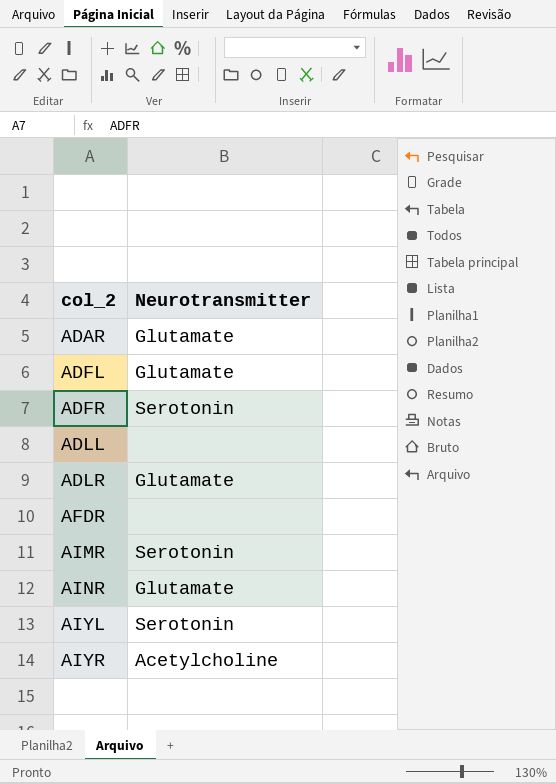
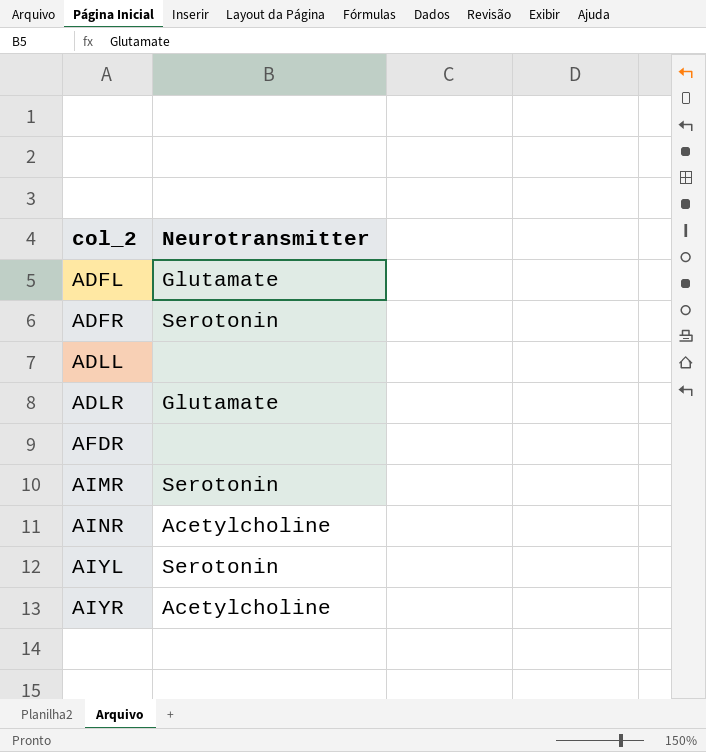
row ADAR: Glutamate -> none
AINR | Neurotransmitter: Glutamate -> Acetylcholine

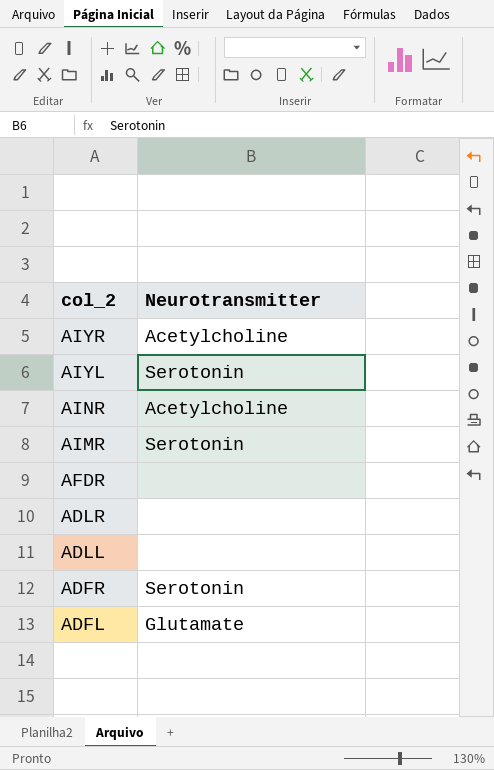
row order: col_2 ascending -> col_2 descending
ADLR | Neurotransmitter: Glutamate -> none

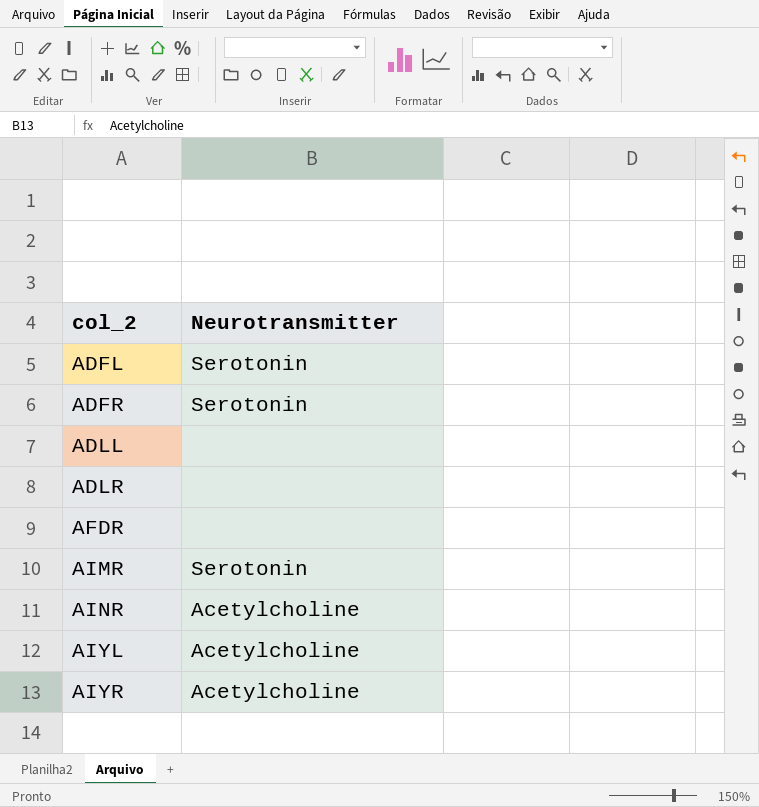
row order: col_2 descending -> col_2 ascending
ADFL | Neurotransmitter: Glutamate -> Serotonin
AIYL | Neurotransmitter: Serotonin -> Acetylcholine

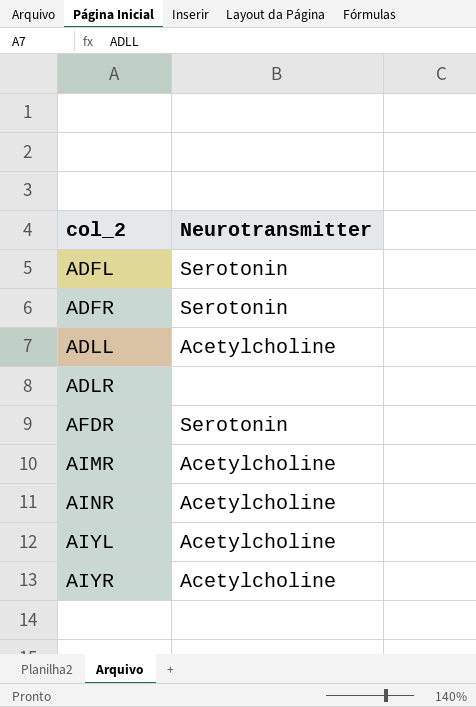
ADLL | Neurotransmitter: none -> Acetylcholine
AFDR | Neurotransmitter: none -> Serotonin
AIMR | Neurotransmitter: Serotonin -> Acetylcholine

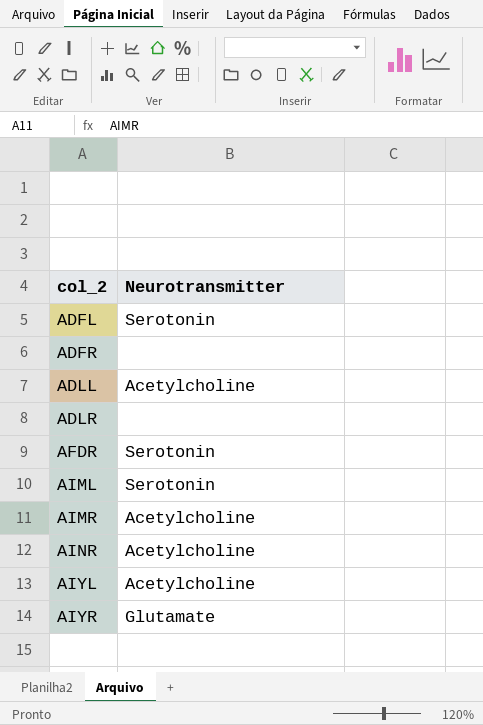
ADFR | Neurotransmitter: Serotonin -> none
row AIML: none -> Serotonin
AIYR | Neurotransmitter: Acetylcholine -> Glutamate

